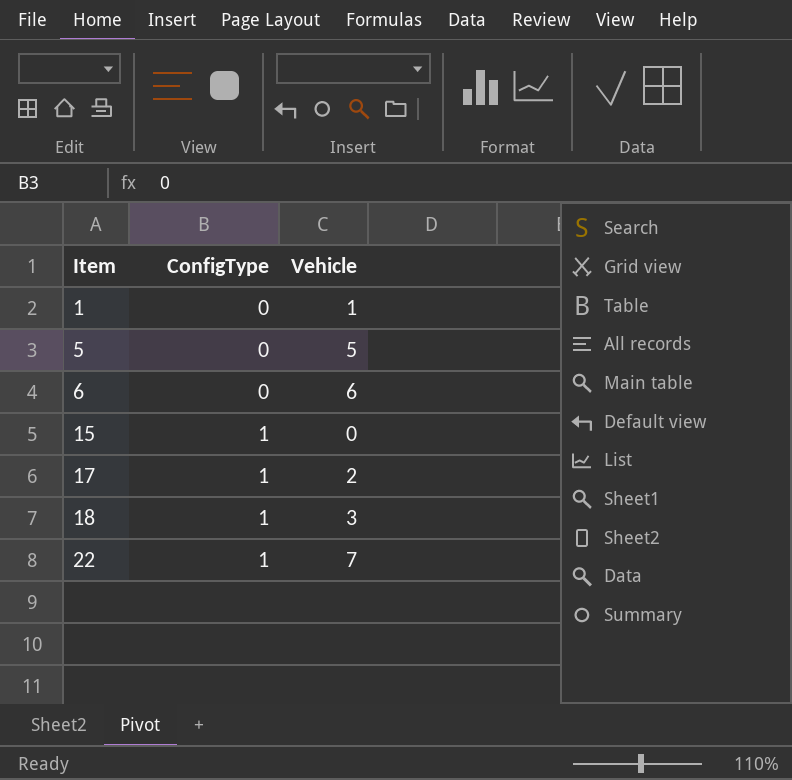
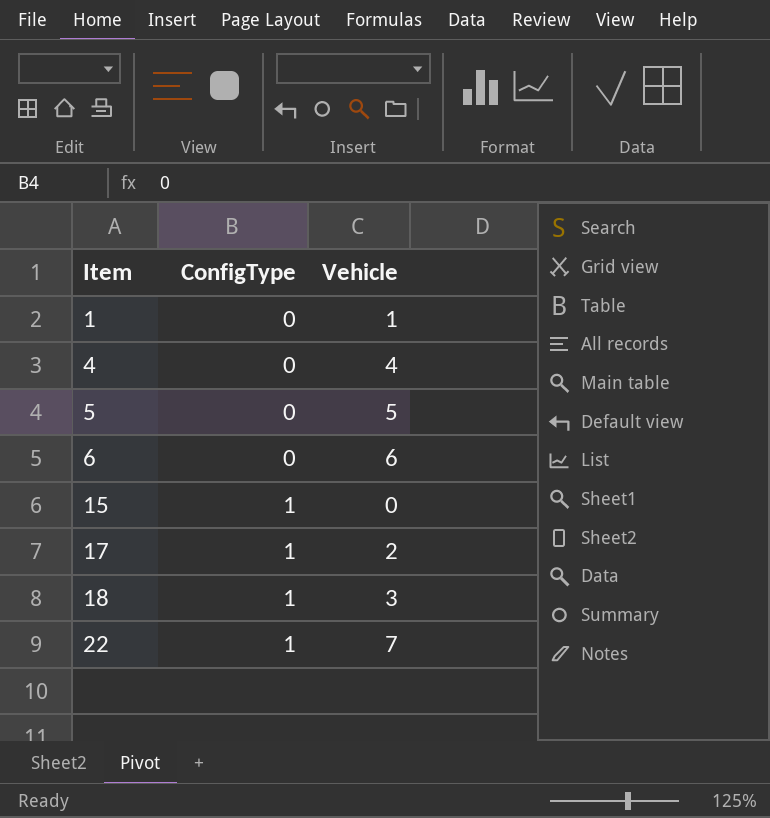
row 4: none -> 0 | 4

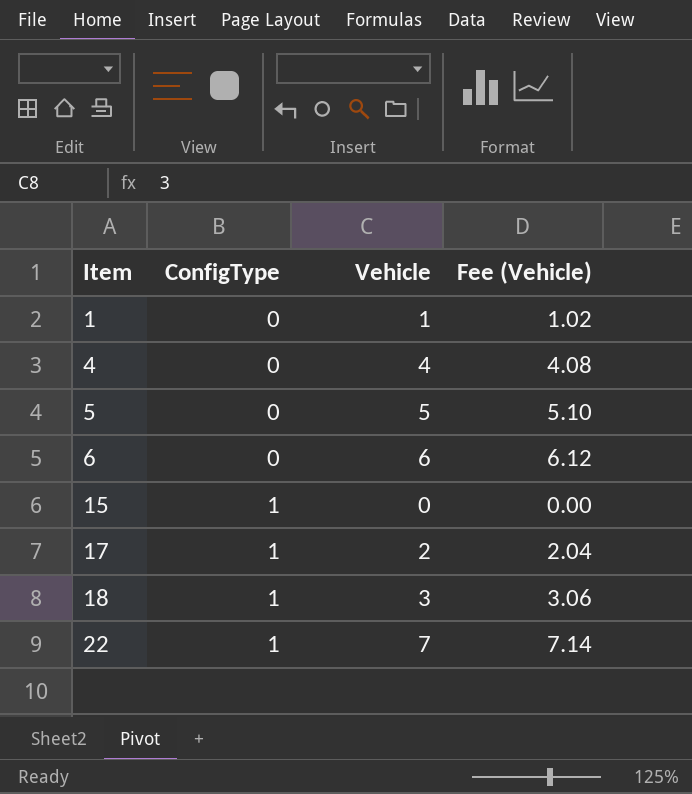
column Fee (Vehicle) | formula: none -> [Vehicle] * 1.02

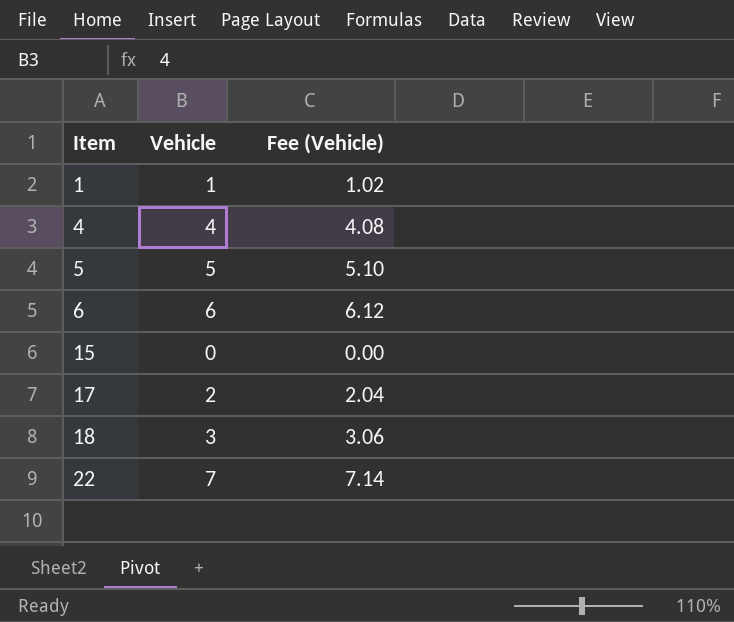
column ConfigType | position: 2 -> none

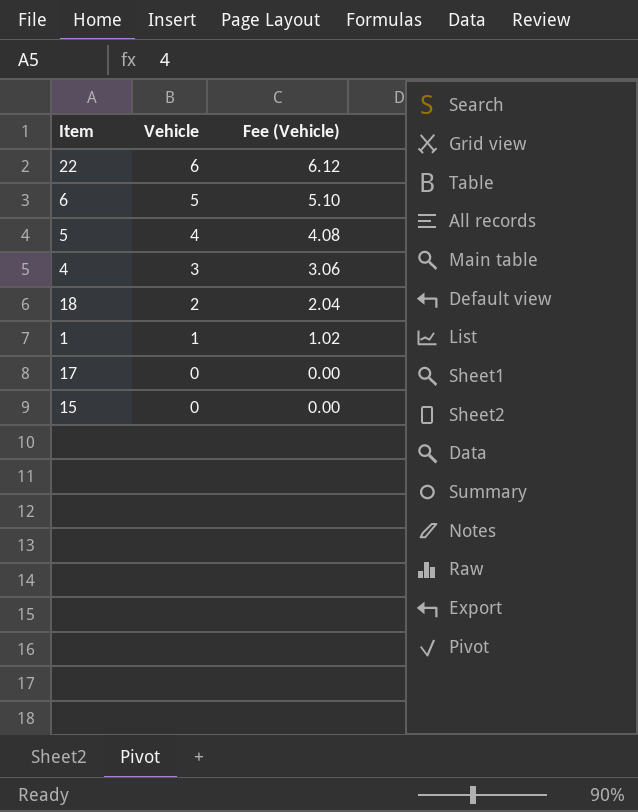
row order: Item ascending -> Vehicle descending
22 | Vehicle: 7 -> 6
22 | Fee (Vehicle): 7.14 -> 6.12
6 | Vehicle: 6 -> 5
6 | Fee (Vehicle): 6.12 -> 5.10
5 | Vehicle: 5 -> 4
5 | Fee (Vehicle): 5.10 -> 4.08
4 | Vehicle: 4 -> 3
4 | Fee (Vehicle): 4.08 -> 3.06
18 | Vehicle: 3 -> 2
18 | Fee (Vehicle): 3.06 -> 2.04
17 | Vehicle: 2 -> 0
17 | Fee (Vehicle): 2.04 -> 0.00

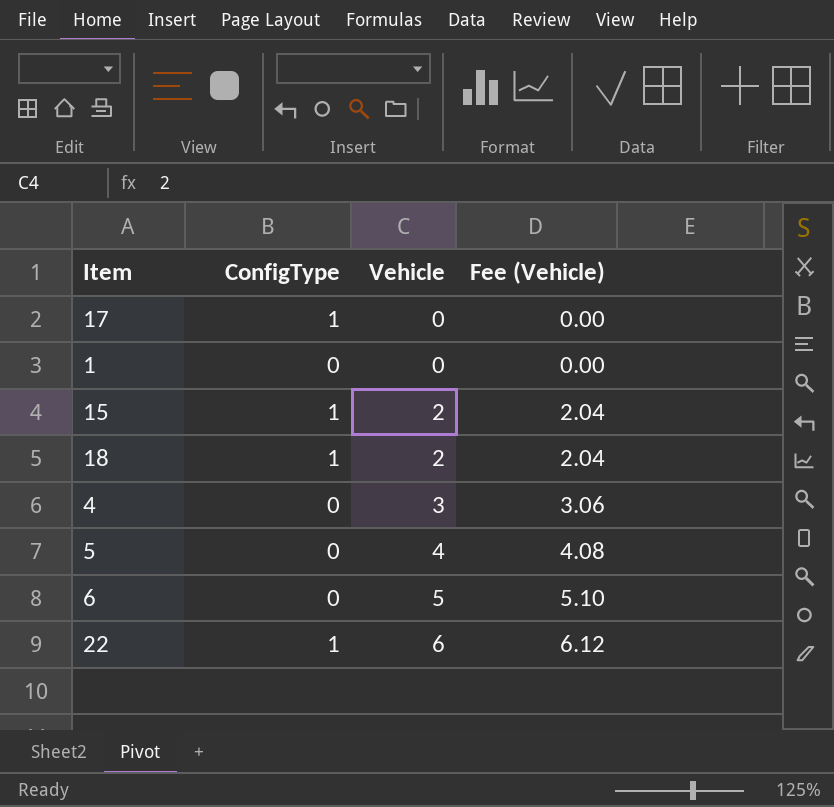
row order: Vehicle descending -> Vehicle ascending
column ConfigType | position: none -> 2
1 | Vehicle: 1 -> 0
1 | Fee (Vehicle): 1.02 -> 0.00
15 | Vehicle: 0 -> 2
15 | Fee (Vehicle): 0.00 -> 2.04

